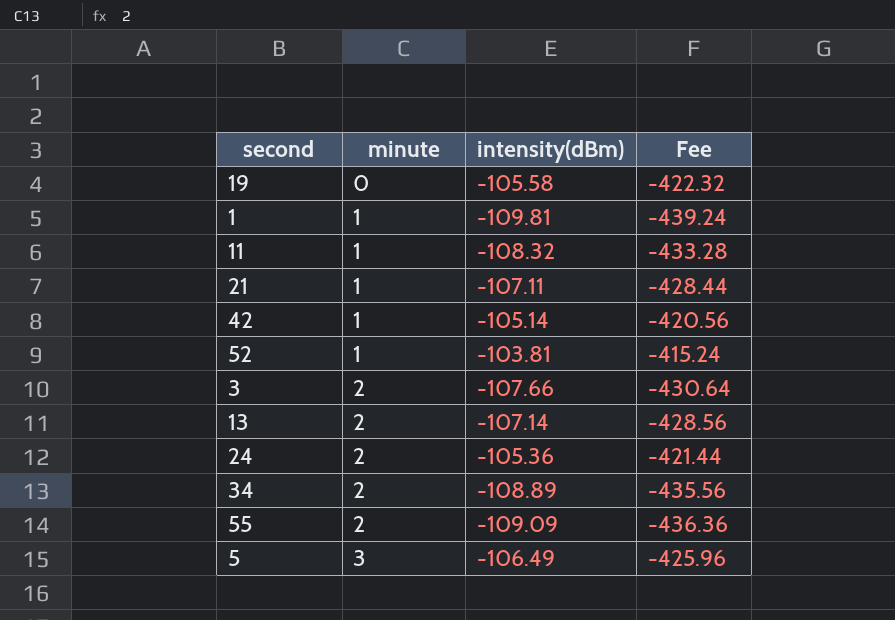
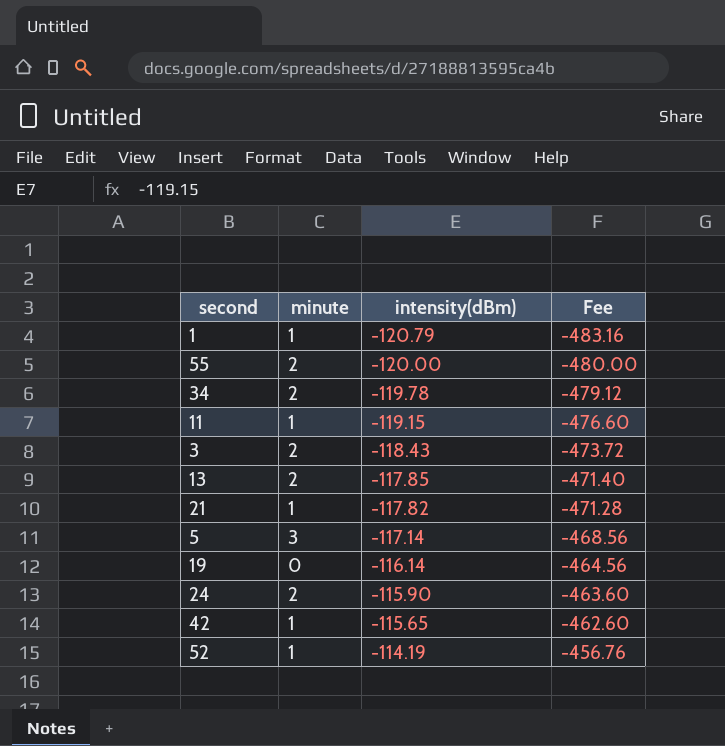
row order: minute ascending -> intensity(dBm) ascending
1 | intensity(dBm): -109.81 -> -120.79
1 | Fee: -439.24 -> -483.16
55 | intensity(dBm): -109.09 -> -120.00
55 | Fee: -436.36 -> -480.00
34 | intensity(dBm): -108.89 -> -119.78
34 | Fee: -435.56 -> -479.12
11 | intensity(dBm): -108.32 -> -119.15
11 | Fee: -433.28 -> -476.60
3 | intensity(dBm): -107.66 -> -118.43
3 | Fee: -430.64 -> -473.72
13 | intensity(dBm): -107.14 -> -117.85
13 | Fee: -428.56 -> -471.40
21 | intensity(dBm): -107.11 -> -117.82
21 | Fee: -428.44 -> -471.28
5 | intensity(dBm): -106.49 -> -117.14
5 | Fee: -425.96 -> -468.56
19 | intensity(dBm): -105.58 -> -116.14
19 | Fee: -422.32 -> -464.56
24 | intensity(dBm): -105.36 -> -115.90
24 | Fee: -421.44 -> -463.60
42 | intensity(dBm): -105.14 -> -115.65
42 | Fee: -420.56 -> -462.60
52 | intensity(dBm): -103.81 -> -114.19
52 | Fee: -415.24 -> -456.76

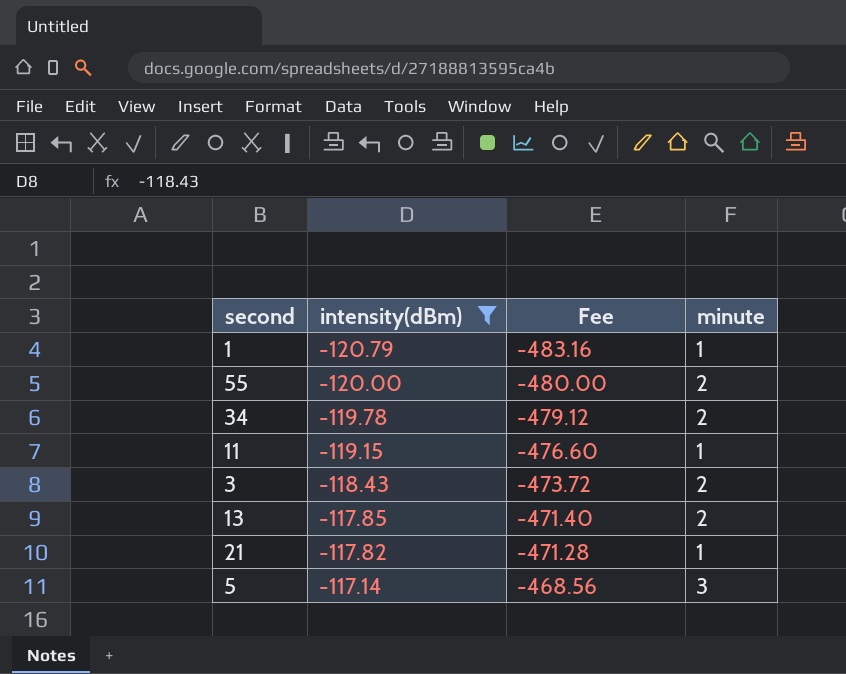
filter: none -> intensity(dBm) <= -117.14
column minute | position: 2 -> 4

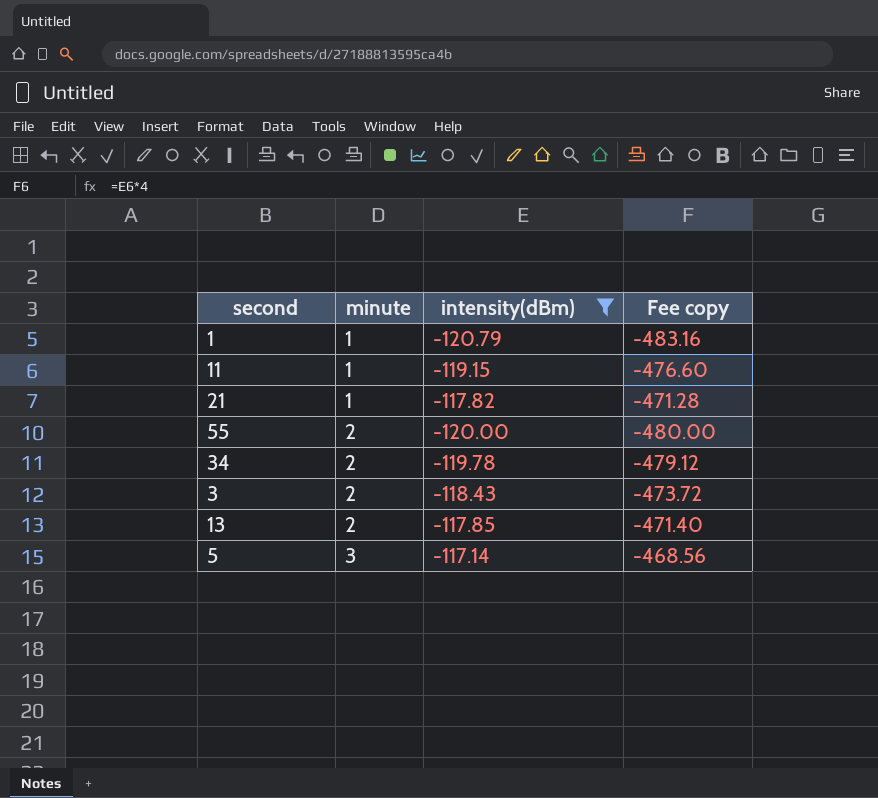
row order: intensity(dBm) ascending -> minute ascending
column minute | position: 4 -> 2
column name: Fee -> Fee copy

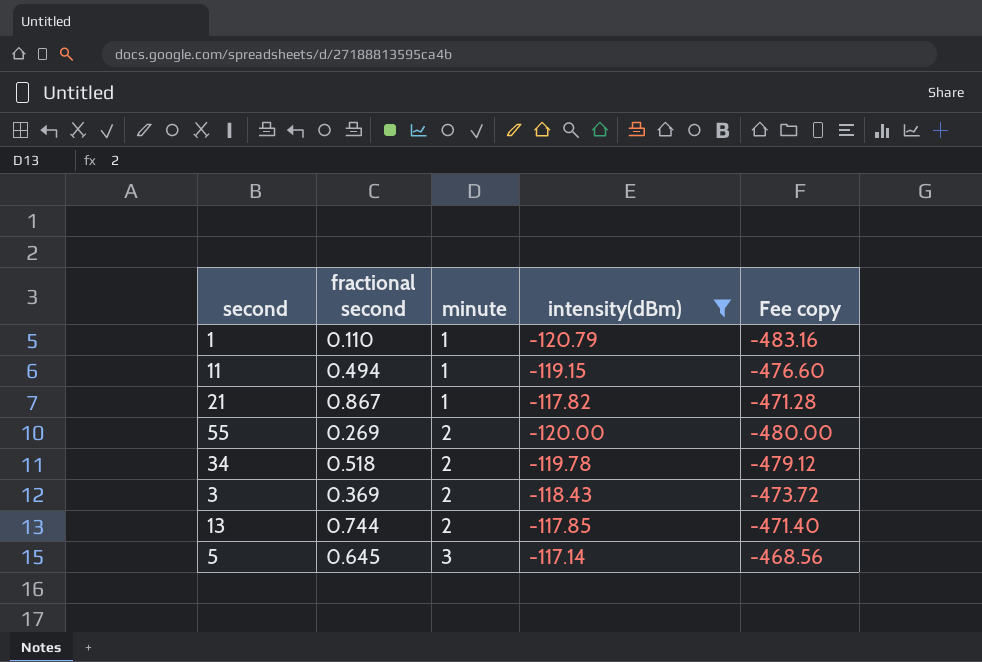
column fractional second | position: none -> 2

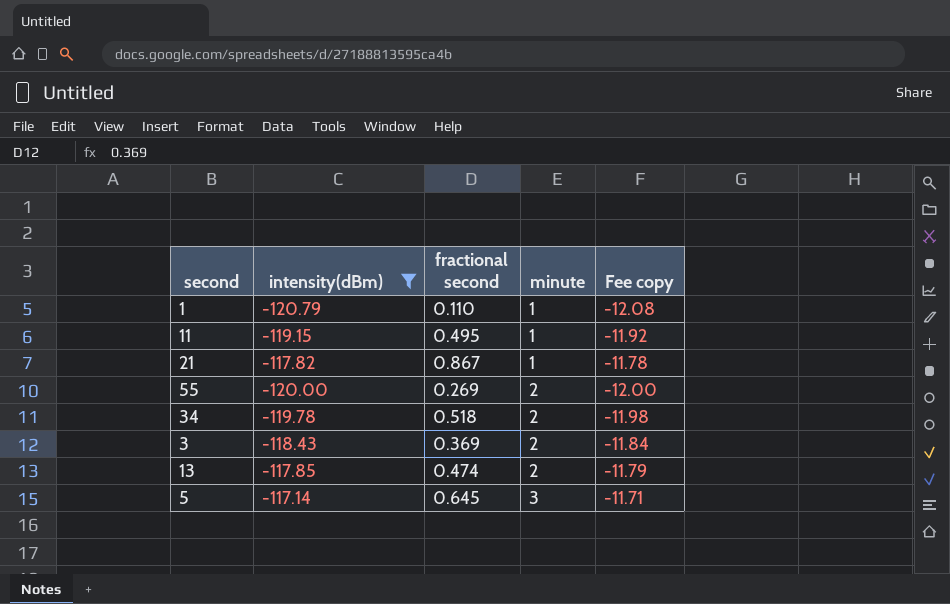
column intensity(dBm) | position: 4 -> 2
column Fee copy | formula: [intensity(dBm)] * 4 -> [intensity(dBm)] * 0.1
11 | fractional second: 0.494 -> 0.495
13 | fractional second: 0.744 -> 0.474

